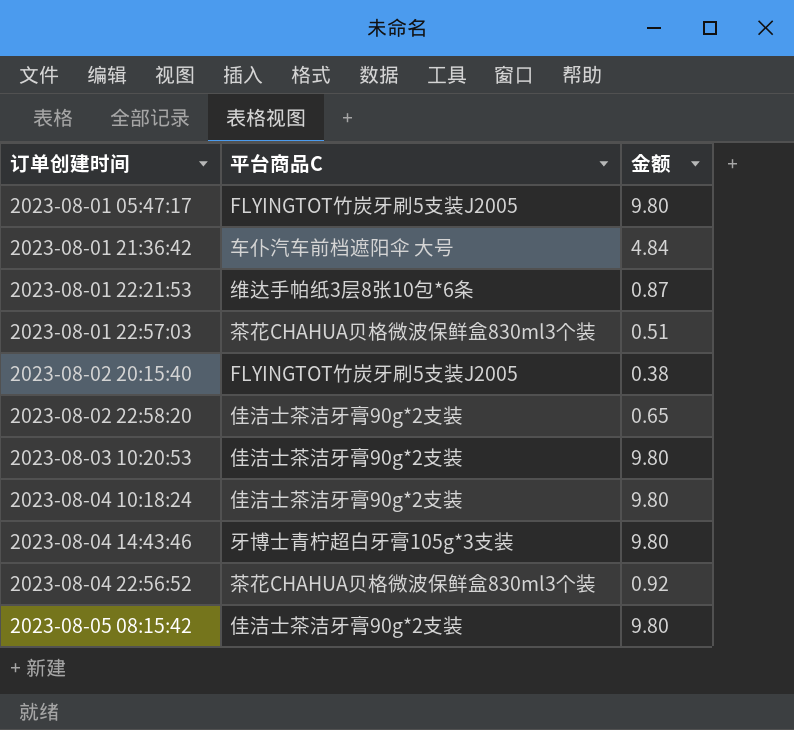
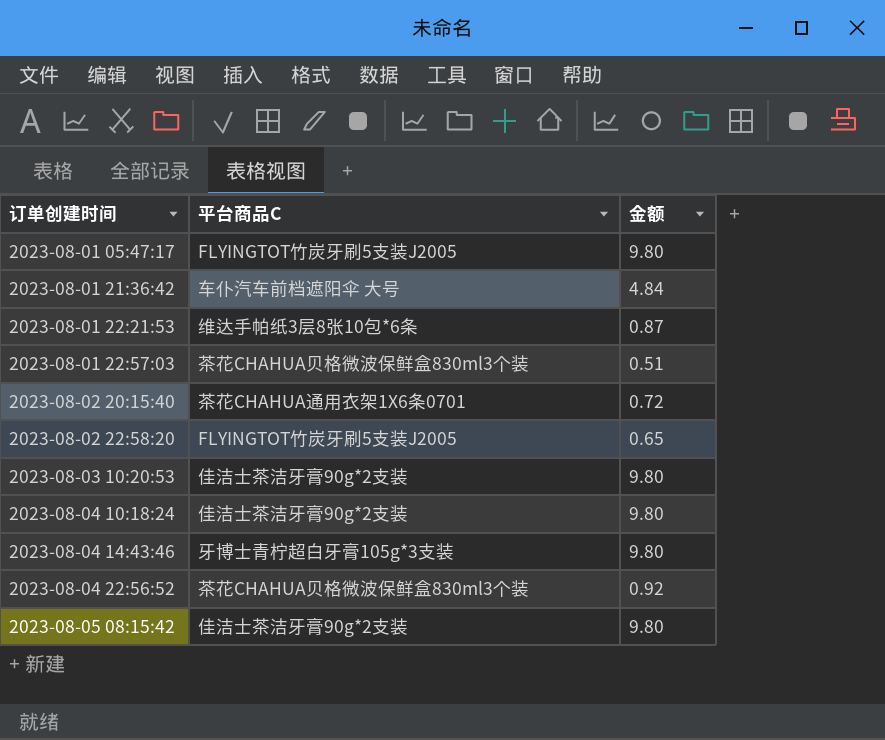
2023-08-02 20:15:40 | 平台商品C: FLYINGTOT竹炭牙刷5支装J2005 -> 茶花CHAHUA通用衣架1X6条0701
2023-08-02 20:15:40 | 金额: 0.38 -> 0.72
2023-08-02 22:58:20 | 平台商品C: 佳洁士茶洁牙膏90g*2支装 -> FLYINGTOT竹炭牙刷5支装J2005

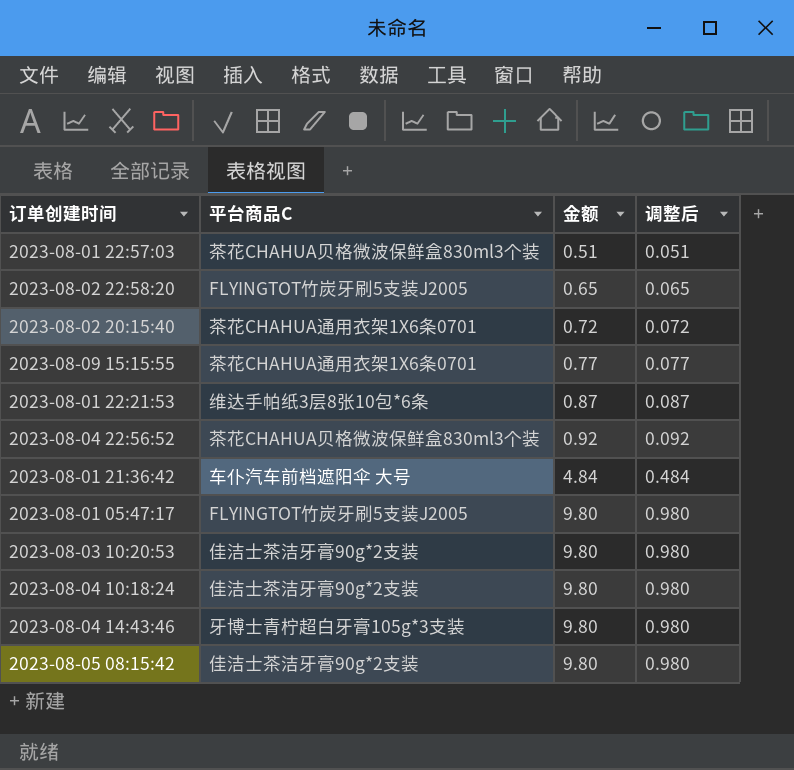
row order: 订单创建时间 ascending -> 金额 ascending
column 调整后 | formula: none -> [金额] * 0.1
row 2023-08-09 15:15:55: none -> 茶花CHAHUA通用衣架1X6条0701 | 0.77 | 0.077

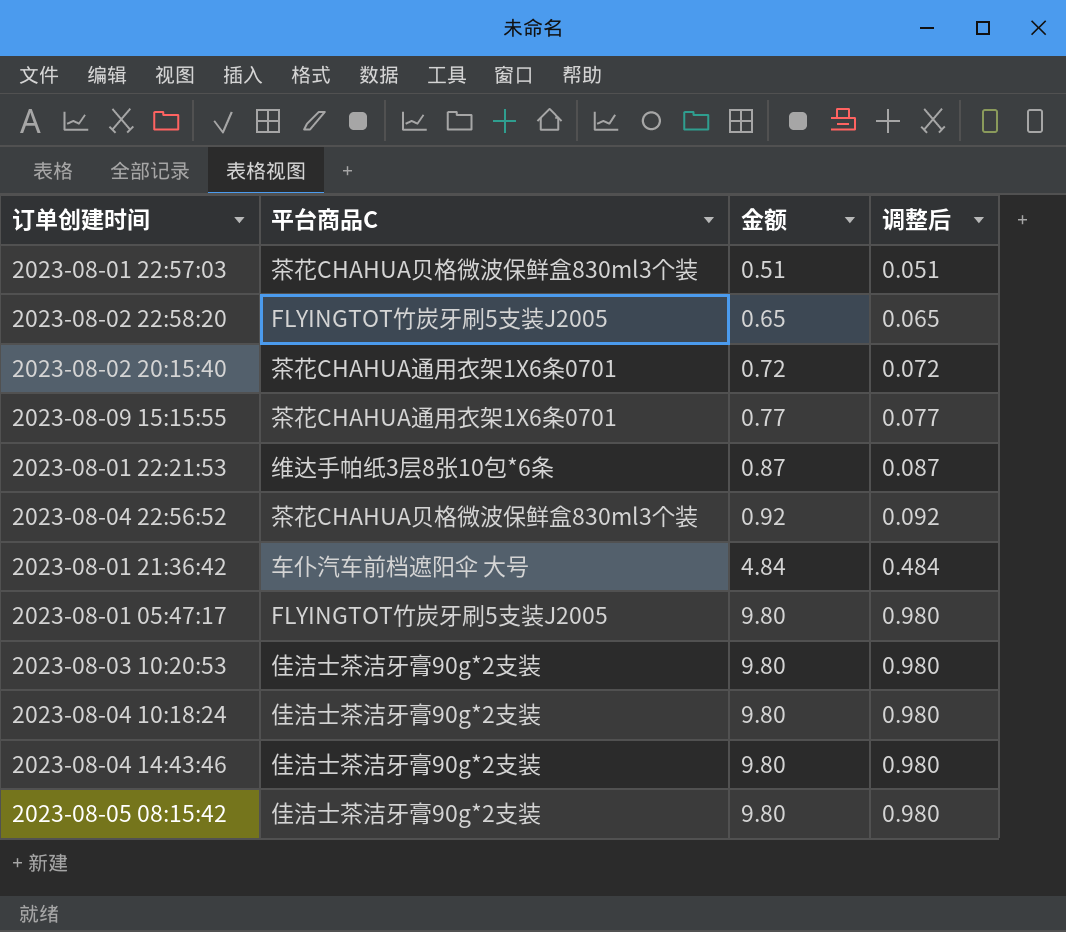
2023-08-04 14:43:46 | 平台商品C: 牙博士青柠超白牙膏105g*3支装 -> 佳洁士茶洁牙膏90g*2支装

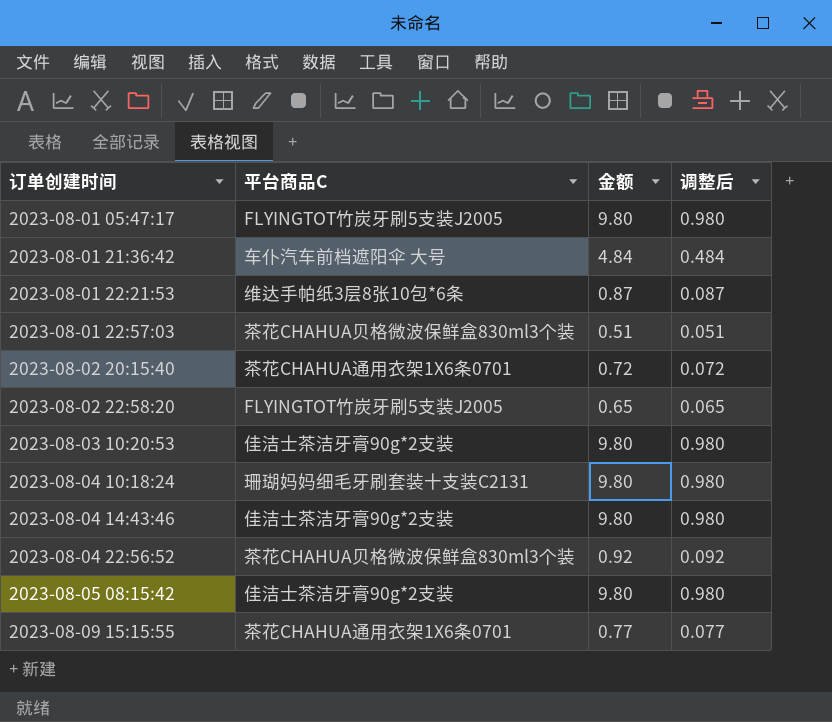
row order: 金额 ascending -> 订单创建时间 ascending
2023-08-04 10:18:24 | 平台商品C: 佳洁士茶洁牙膏90g*2支装 -> 珊瑚妈妈细毛牙刷套装十支装C2131

